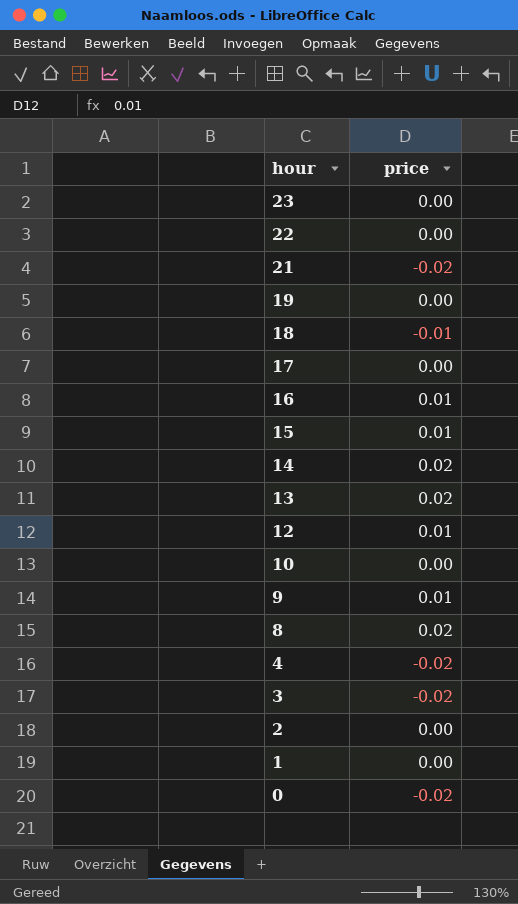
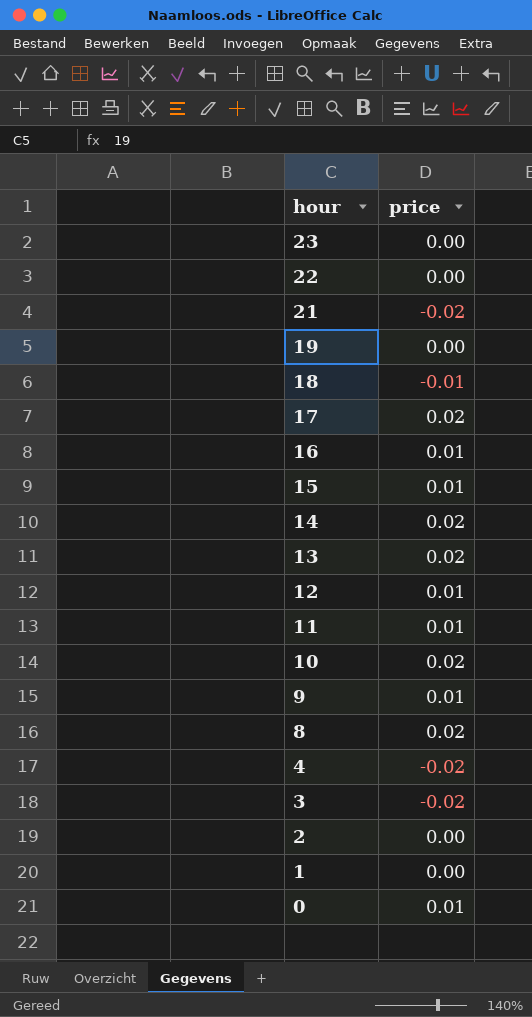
17 | price: 0.00 -> 0.02
row 11: none -> 0.01
10 | price: 0.00 -> 0.02
0 | price: -0.02 -> 0.01

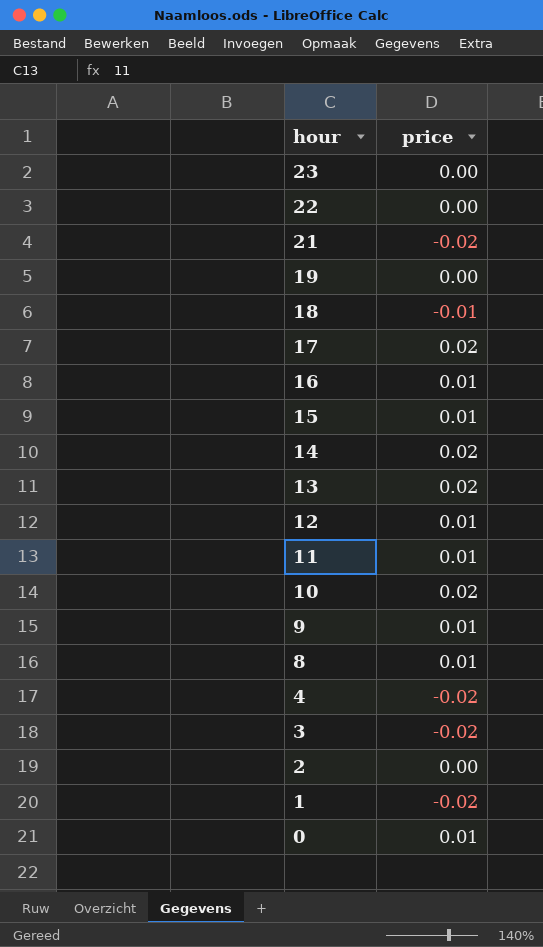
8 | price: 0.02 -> 0.01
1 | price: 0.00 -> -0.02

